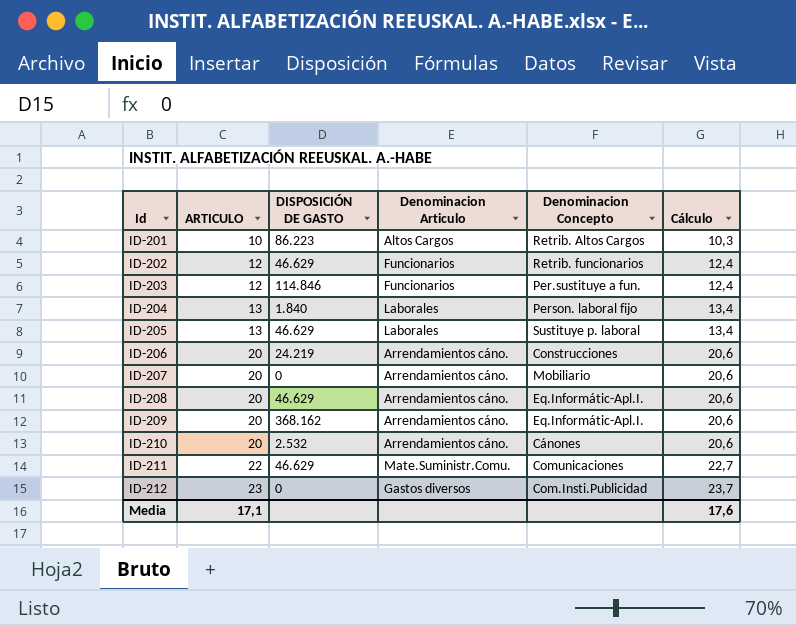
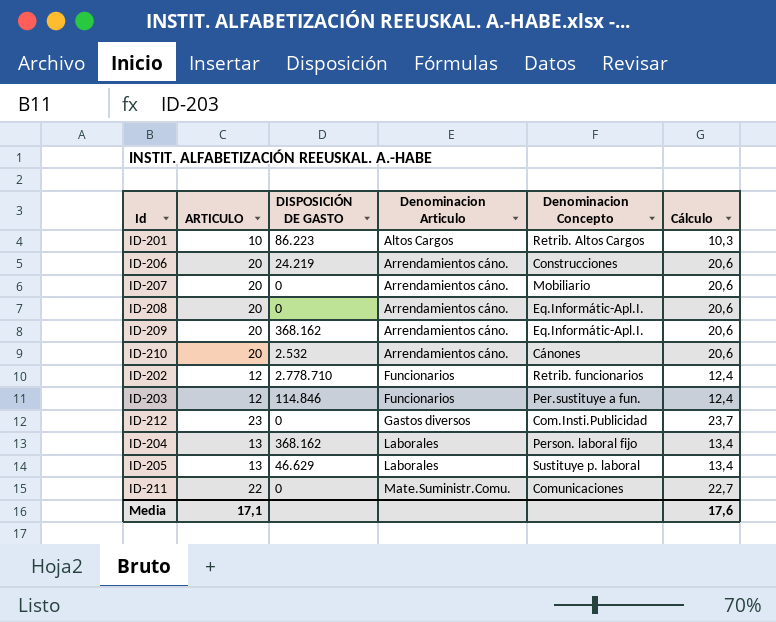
row order: Id ascending -> Denominacion Articulo ascending
ID-208 | DISPOSICIÓN DE GASTO: 46.629 -> 0
ID-202 | DISPOSICIÓN DE GASTO: 46.629 -> 2.778.710
ID-204 | DISPOSICIÓN DE GASTO: 1.840 -> 368.162
ID-211 | DISPOSICIÓN DE GASTO: 46.629 -> 0

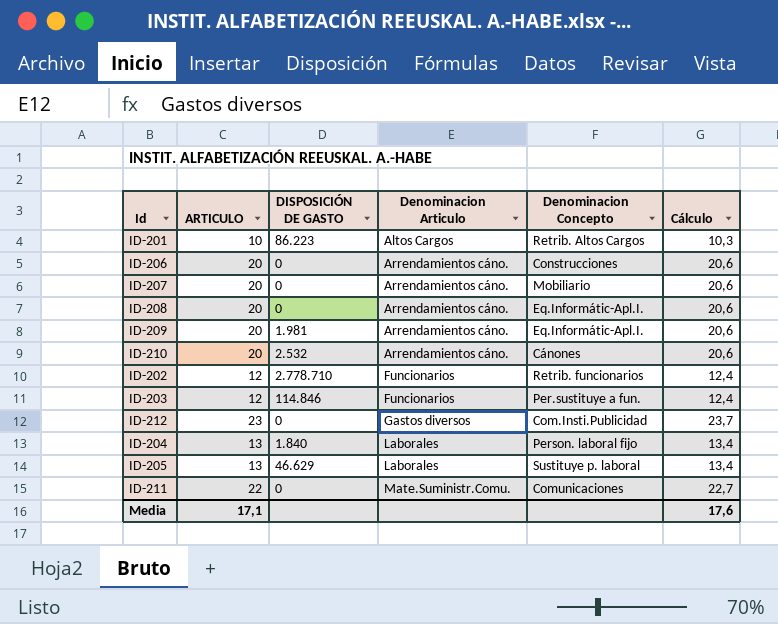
ID-206 | DISPOSICIÓN DE GASTO: 24.219 -> 0
ID-209 | DISPOSICIÓN DE GASTO: 368.162 -> 1.981
ID-204 | DISPOSICIÓN DE GASTO: 368.162 -> 1.840

